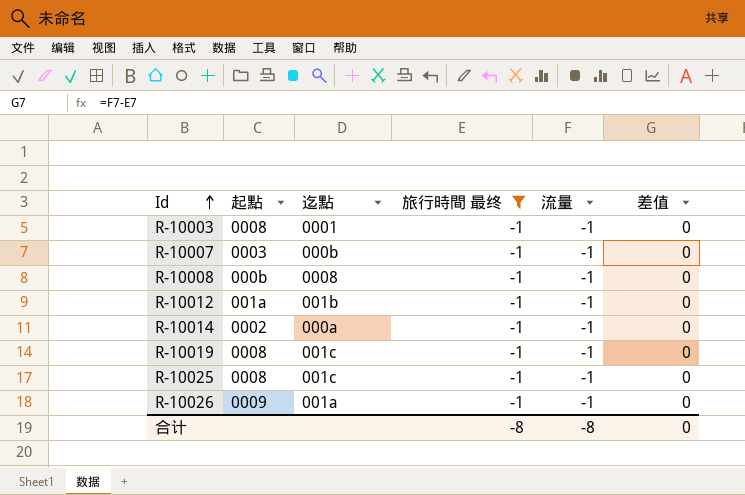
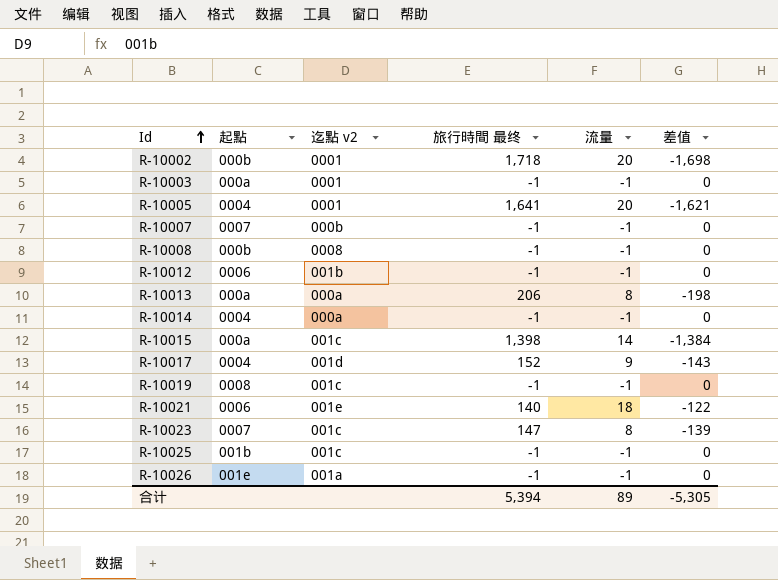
filter: 旅行時間 最终 = -1 -> none
column name: 迄點 -> 迄點 v2
R-10003 | 起點: 0008 -> 000a
R-10007 | 起點: 0003 -> 0007
R-10012 | 起點: 001a -> 0006
R-10014 | 起點: 0002 -> 0004
R-10025 | 起點: 0008 -> 001b
R-10026 | 起點: 0009 -> 001e
合计 | 旅行時間 最终: -8 -> 5,394
合计 | 流量: -8 -> 89
合计 | 差值: 0 -> -5,305

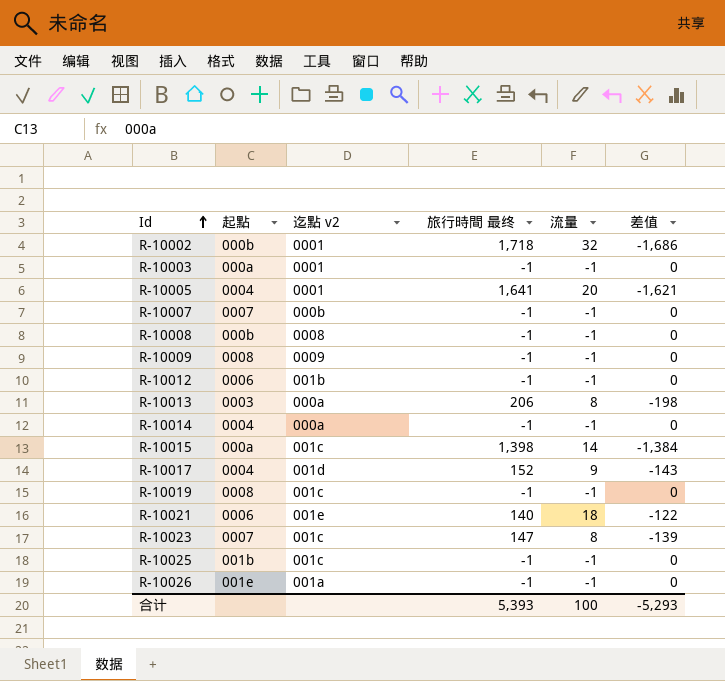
R-10002 | 流量: 20 -> 32
R-10002 | 差值: -1,698 -> -1,686
row R-10009: none -> 0008 | 0009 | -1 | -1 | 0
R-10013 | 起點: 000a -> 0003
合计 | 旅行時間 最终: 5,394 -> 5,393
合计 | 流量: 89 -> 100
合计 | 差值: -5,305 -> -5,293

